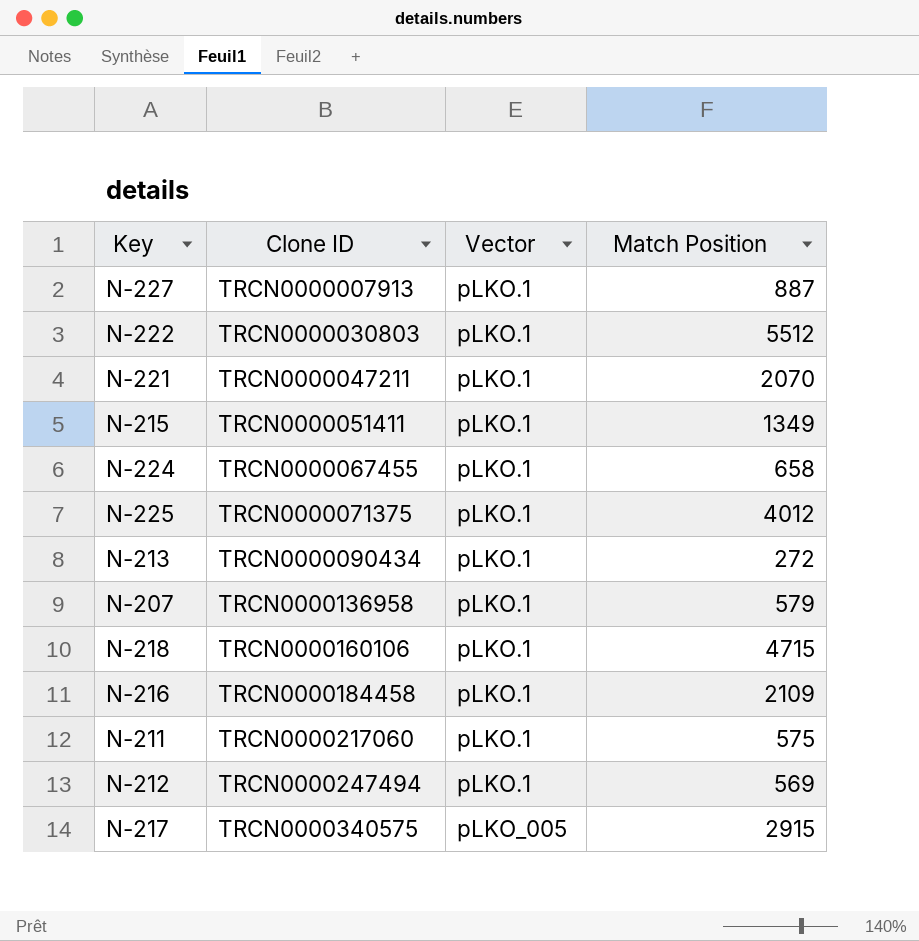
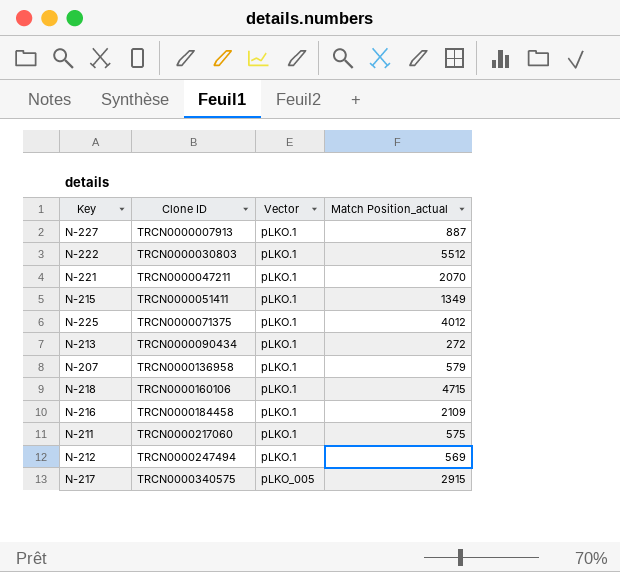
column name: Match Position -> Match Position_actual
row N-224: TRCN0000067455 | pLKO.1 | 658 -> none

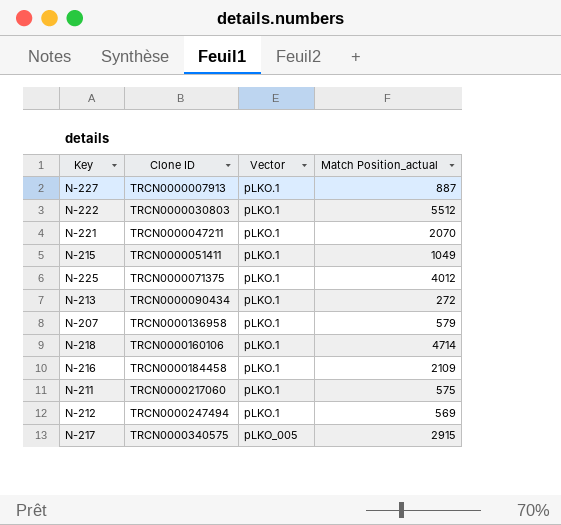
N-215 | Match Position_actual: 1349 -> 1049
N-218 | Match Position_actual: 4715 -> 4714

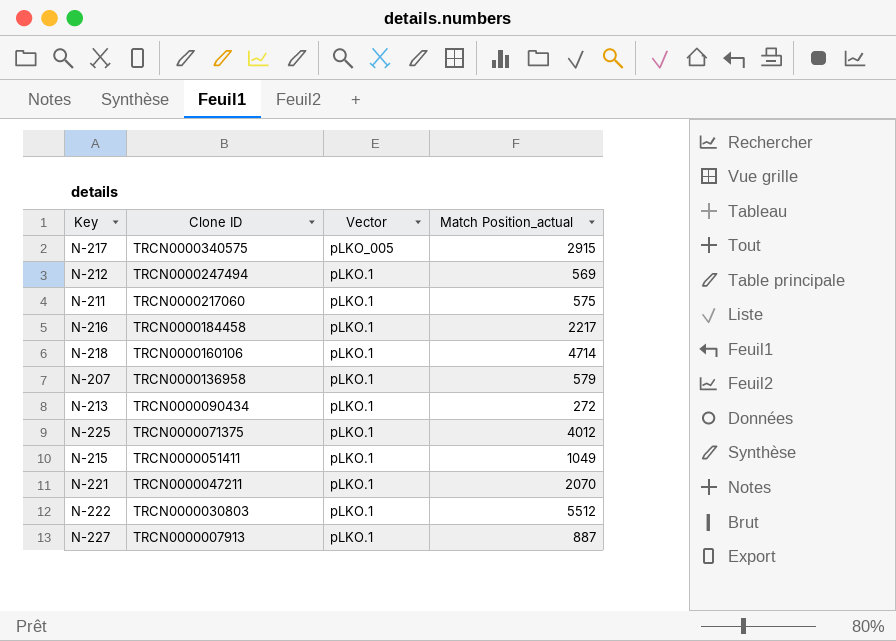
row order: Clone ID ascending -> Clone ID descending
N-216 | Match Position_actual: 2109 -> 2217

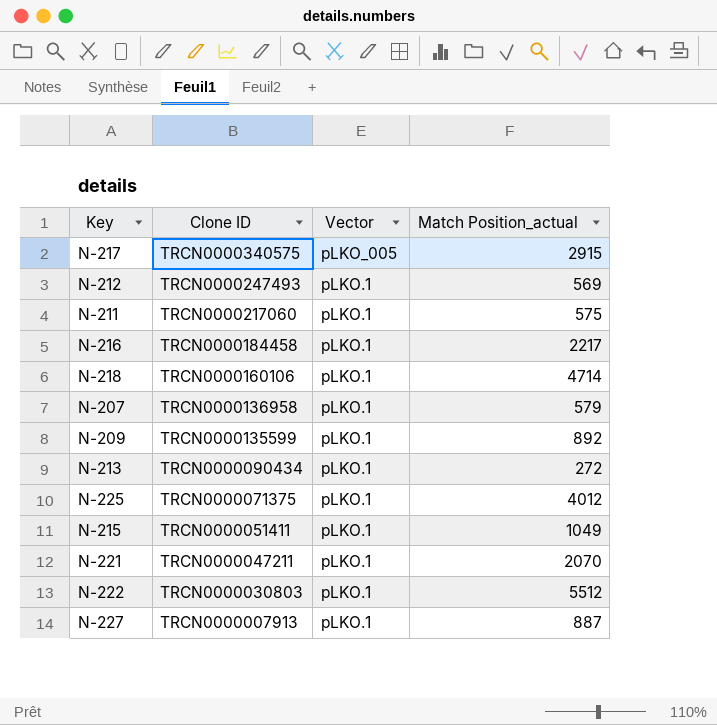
N-212 | Clone ID: TRCN0000247494 -> TRCN0000247493
row N-209: none -> TRCN0000135599 | pLKO.1 | 892

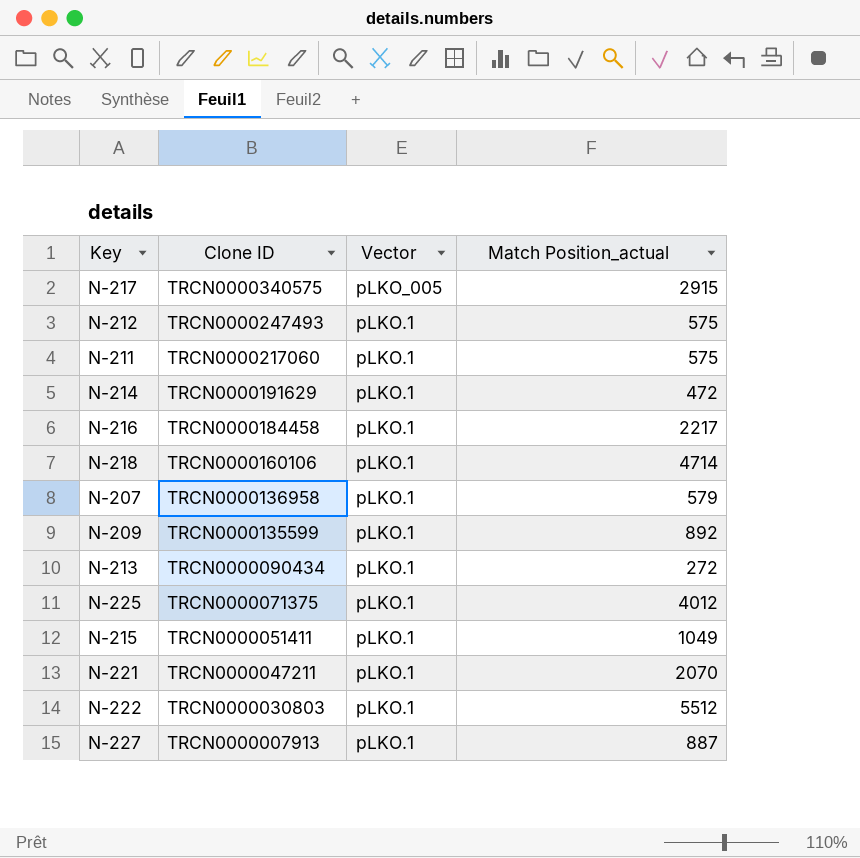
N-212 | Match Position_actual: 569 -> 575
row N-214: none -> TRCN0000191629 | pLKO.1 | 472

